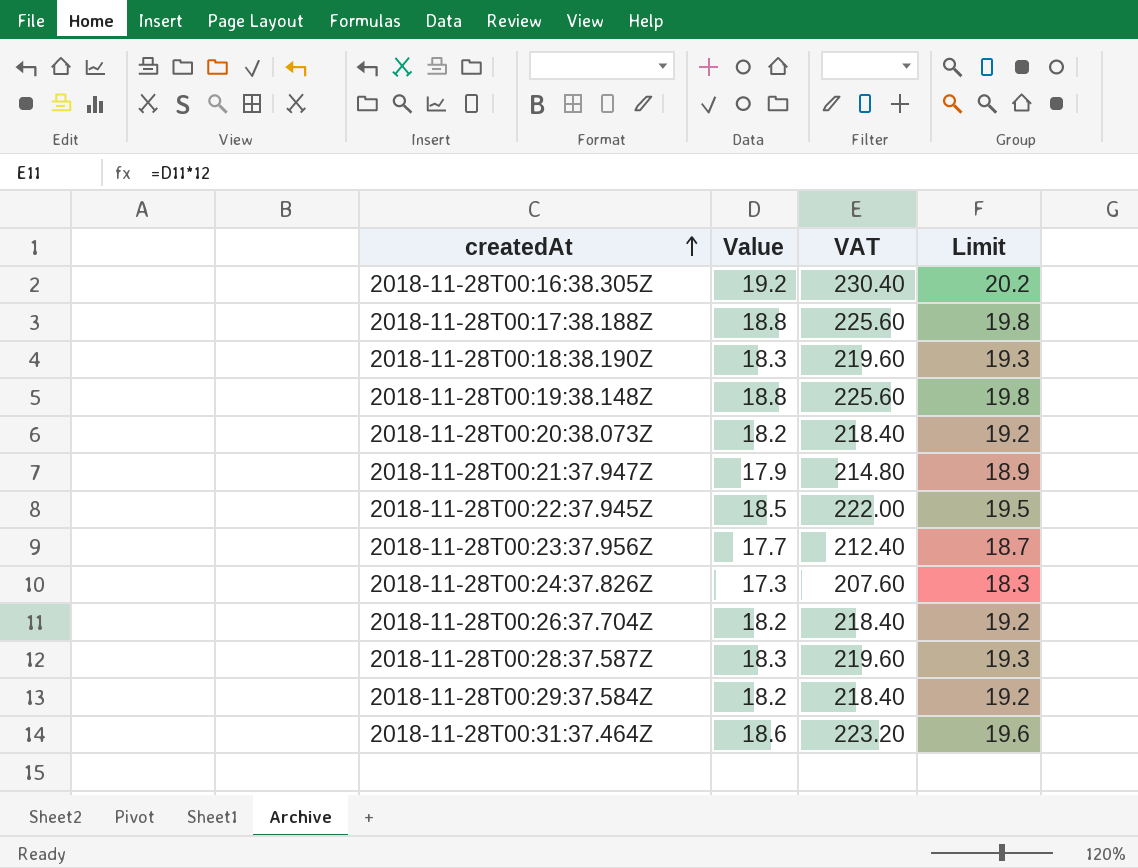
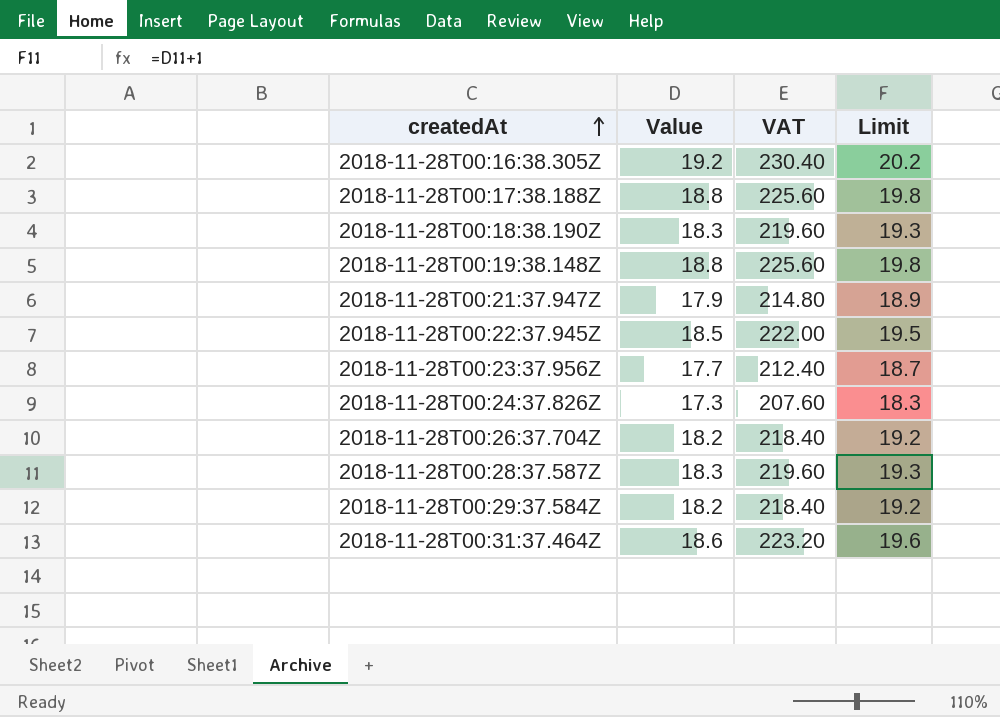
row 2018-11-28T00:20:38.073Z: 18.2 | 218.40 | 19.2 -> none

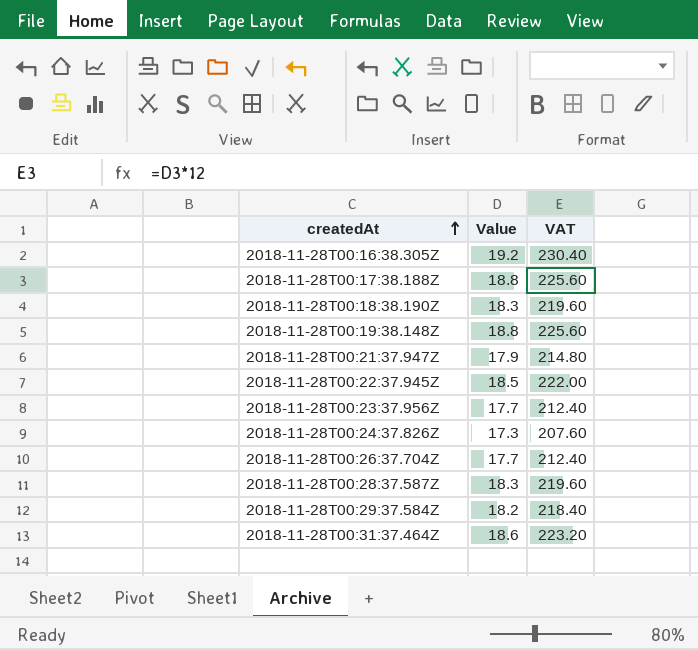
column Limit | formula: [Value] + 1 -> none
2018-11-28T00:26:37.704Z | Value: 18.2 -> 17.7
2018-11-28T00:26:37.704Z | VAT: 218.40 -> 212.40

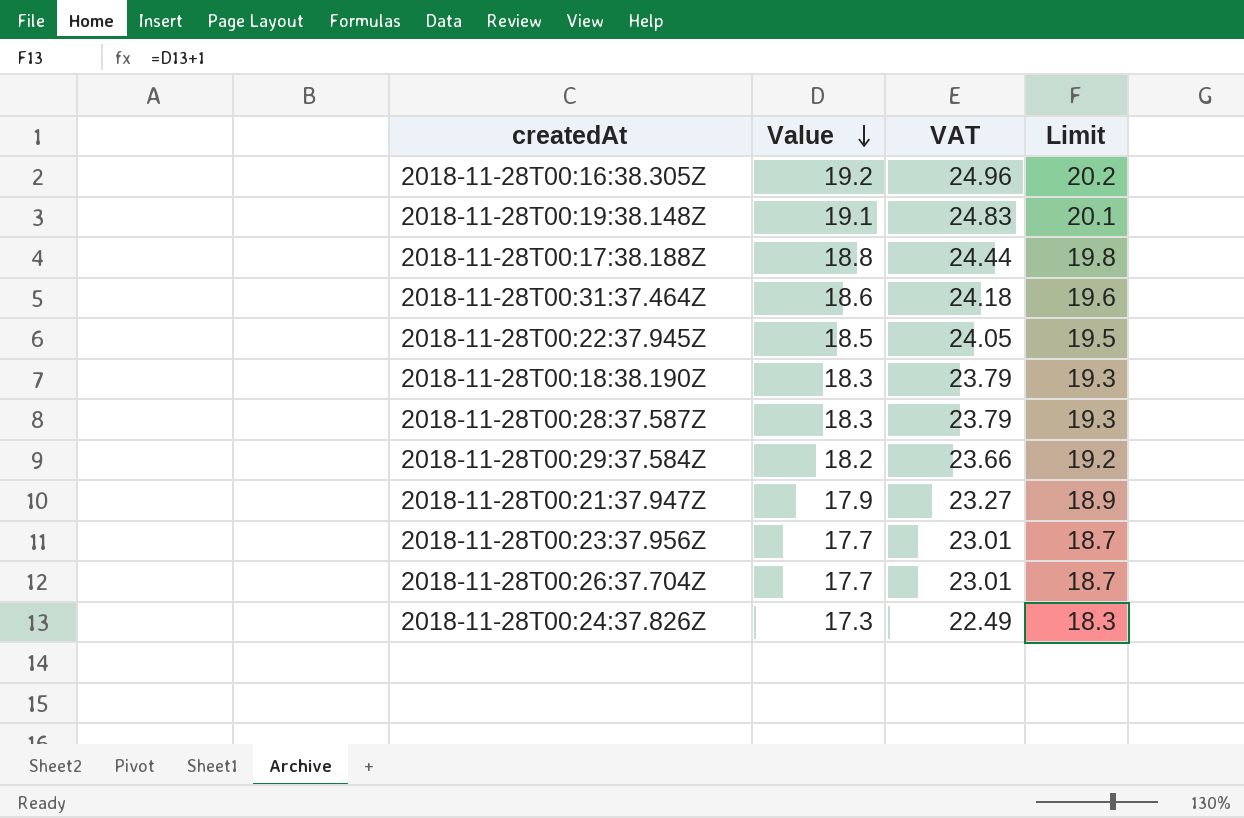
row order: createdAt ascending -> Value descending
column VAT | formula: [Value] * 12 -> [Value] * 1.3
column Limit | formula: none -> [Value] + 1
2018-11-28T00:19:38.148Z | Value: 18.8 -> 19.1

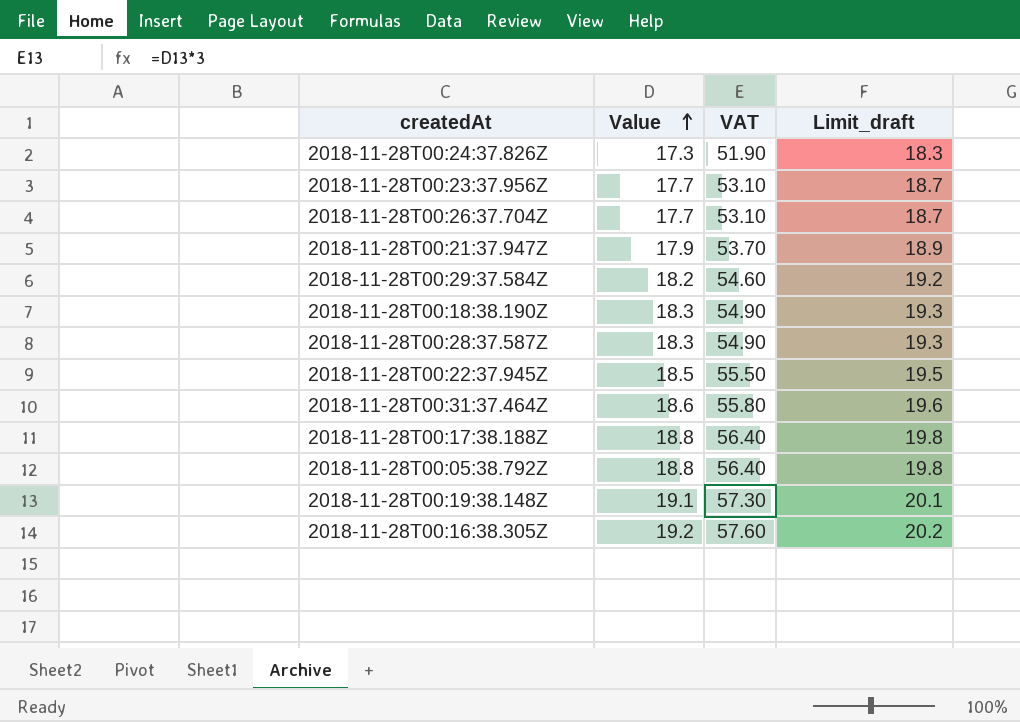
row order: Value descending -> Value ascending
column VAT | formula: [Value] * 1.3 -> [Value] * 3
column name: Limit -> Limit_draft
row 2018-11-28T00:05:38.792Z: none -> 18.8 | 56.40 | 19.8

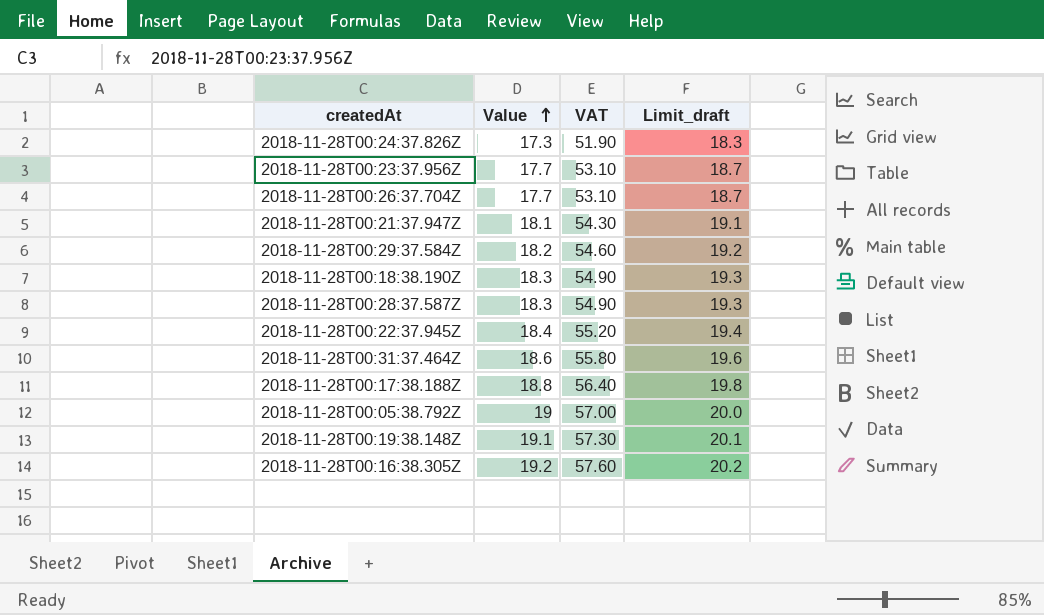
2018-11-28T00:21:37.947Z | Value: 17.9 -> 18.1
2018-11-28T00:21:37.947Z | VAT: 53.70 -> 54.30
2018-11-28T00:21:37.947Z | Limit_draft: 18.9 -> 19.1
2018-11-28T00:22:37.945Z | Value: 18.5 -> 18.4
2018-11-28T00:22:37.945Z | VAT: 55.50 -> 55.20
2018-11-28T00:22:37.945Z | Limit_draft: 19.5 -> 19.4
2018-11-28T00:05:38.792Z | Value: 18.8 -> 19
2018-11-28T00:05:38.792Z | VAT: 56.40 -> 57.00
2018-11-28T00:05:38.792Z | Limit_draft: 19.8 -> 20.0

